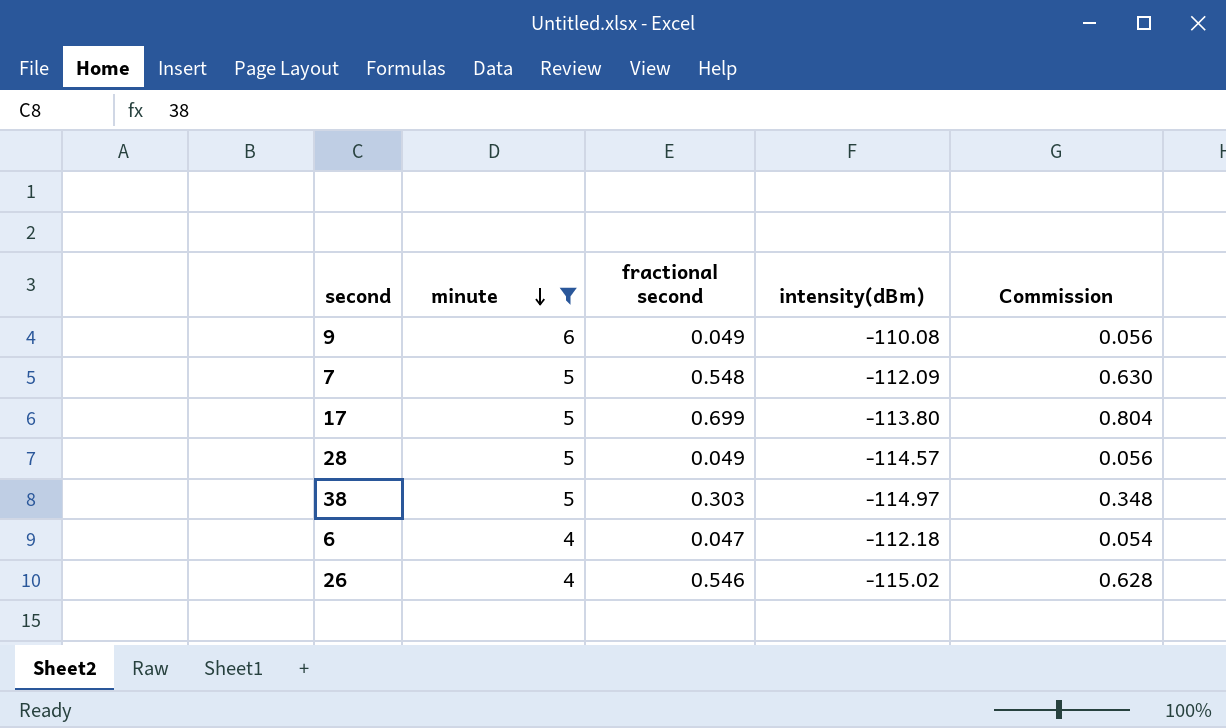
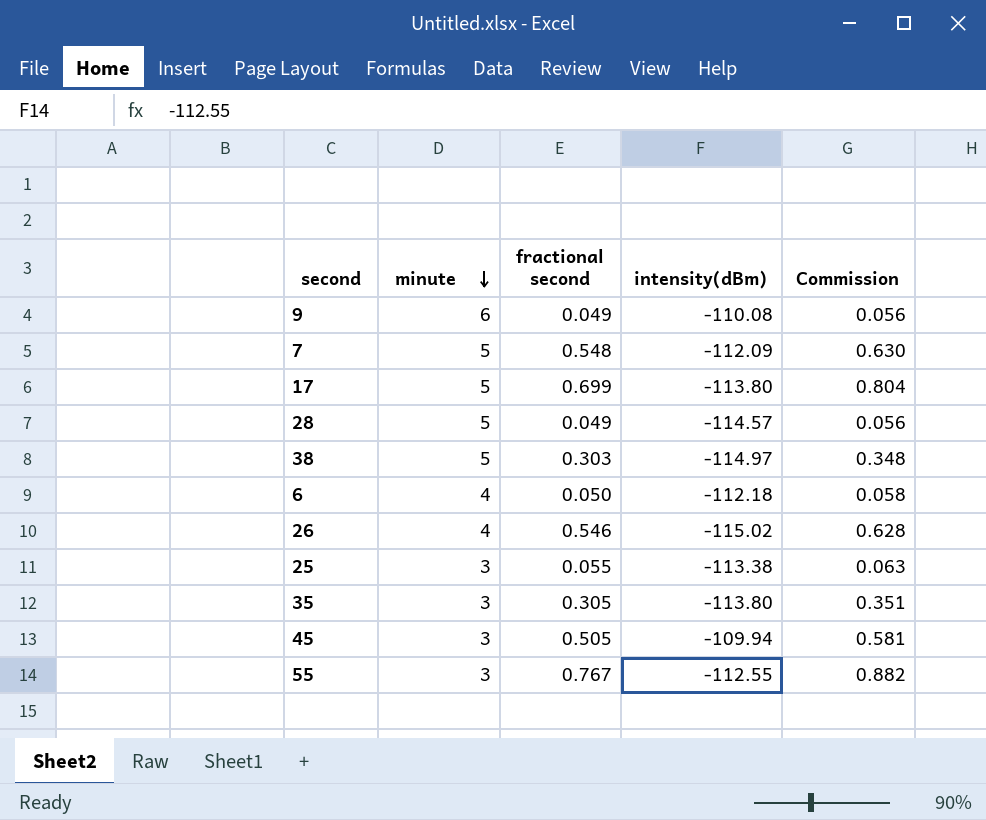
filter: minute != 3 -> none
6 | fractional second: 0.047 -> 0.050
6 | Commission: 0.054 -> 0.058

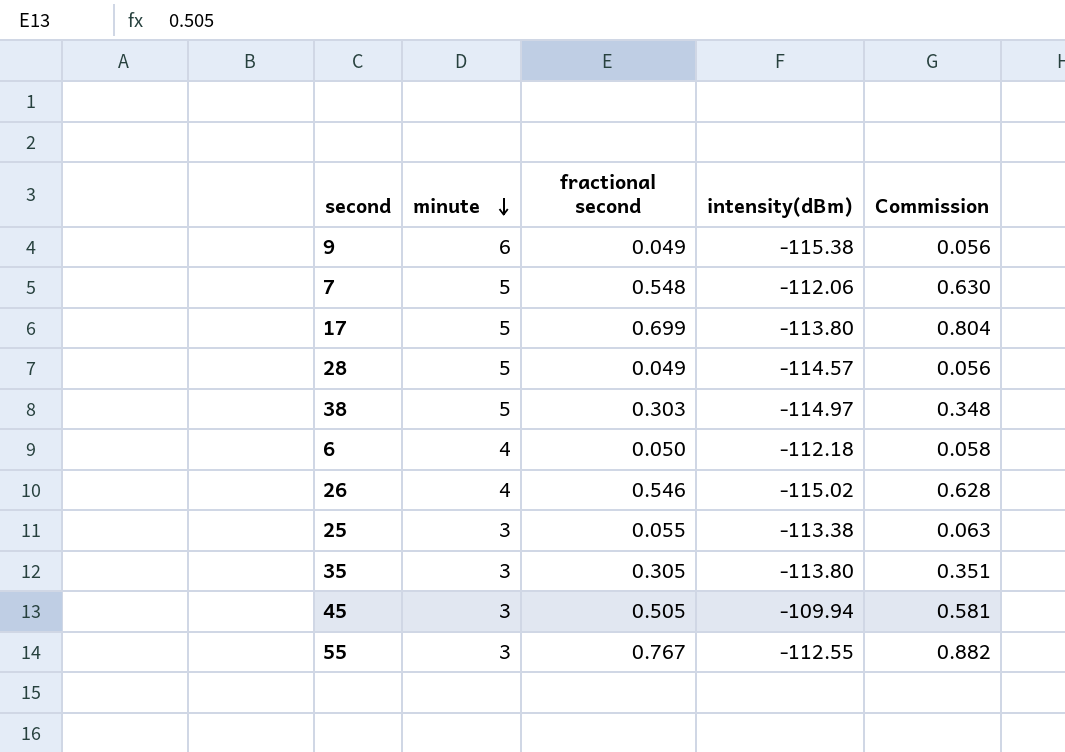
9 | intensity(dBm): -110.08 -> -115.38
7 | intensity(dBm): -112.09 -> -112.06

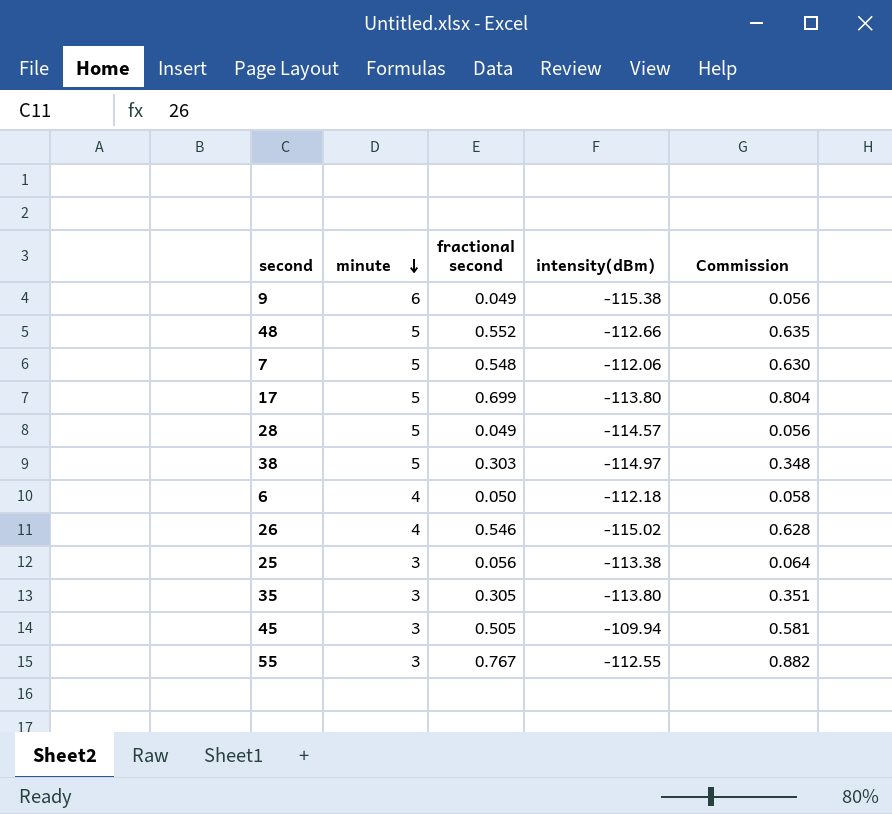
row 48: none -> 5 | 0.552 | -112.66 | 0.635
25 | fractional second: 0.055 -> 0.056
25 | Commission: 0.063 -> 0.064

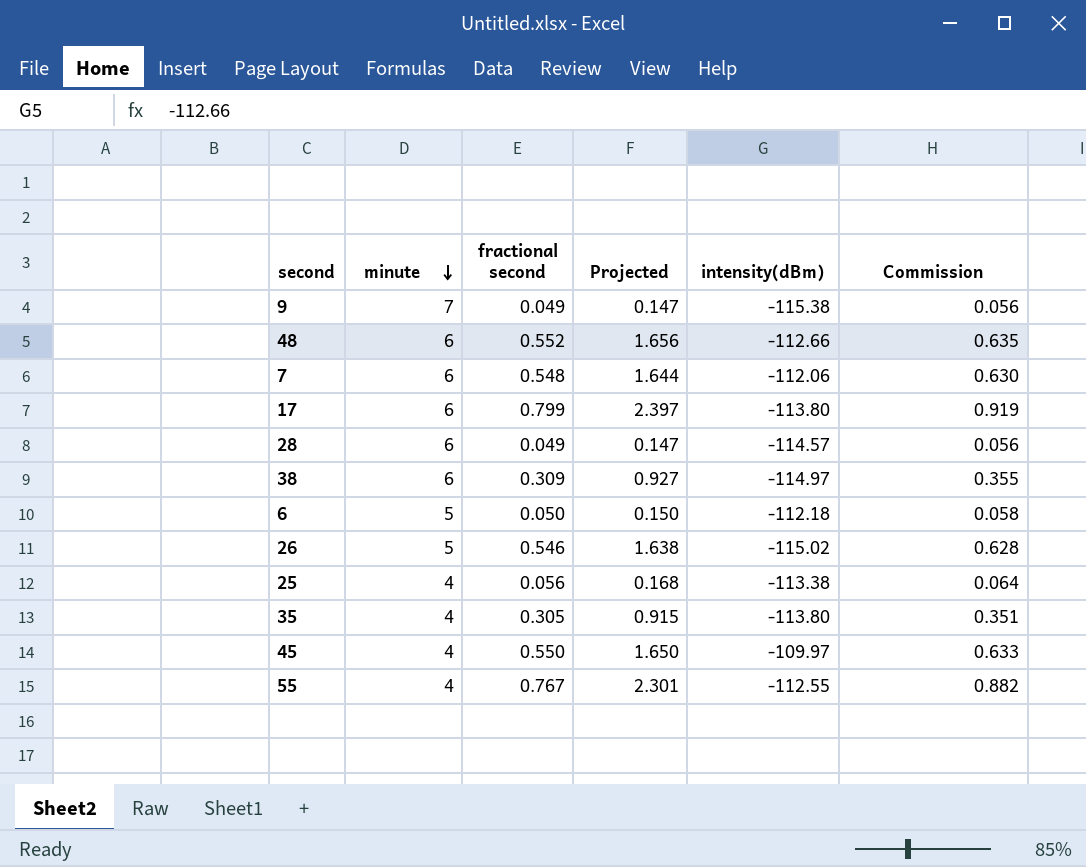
column Projected | formula: none -> [fractional second] * 3
9 | minute: 6 -> 7
48 | minute: 5 -> 6
7 | minute: 5 -> 6
17 | minute: 5 -> 6
17 | fractional second: 0.699 -> 0.799
17 | Commission: 0.804 -> 0.919
28 | minute: 5 -> 6
38 | minute: 5 -> 6
38 | fractional second: 0.303 -> 0.309
38 | Commission: 0.348 -> 0.355
6 | minute: 4 -> 5
26 | minute: 4 -> 5
25 | minute: 3 -> 4
35 | minute: 3 -> 4
45 | minute: 3 -> 4
45 | fractional second: 0.505 -> 0.550
45 | intensity(dBm): -109.94 -> -109.97
45 | Commission: 0.581 -> 0.633
55 | minute: 3 -> 4

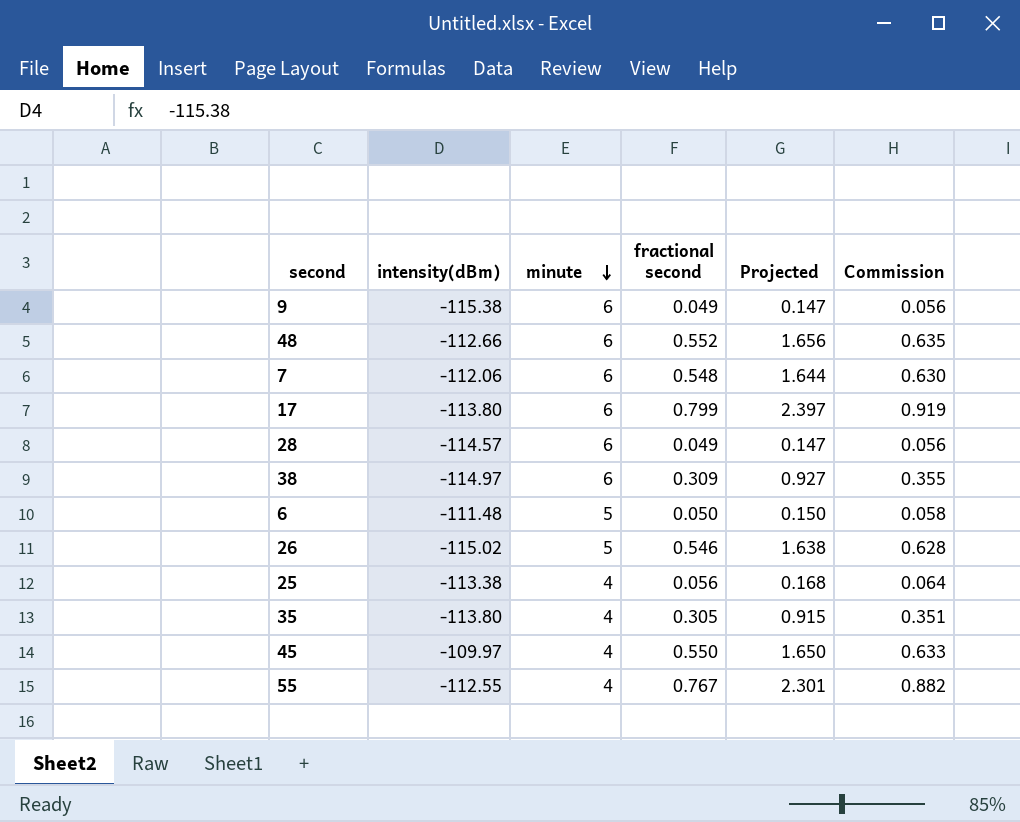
column intensity(dBm) | position: 5 -> 2
9 | minute: 7 -> 6
6 | intensity(dBm): -112.18 -> -111.48

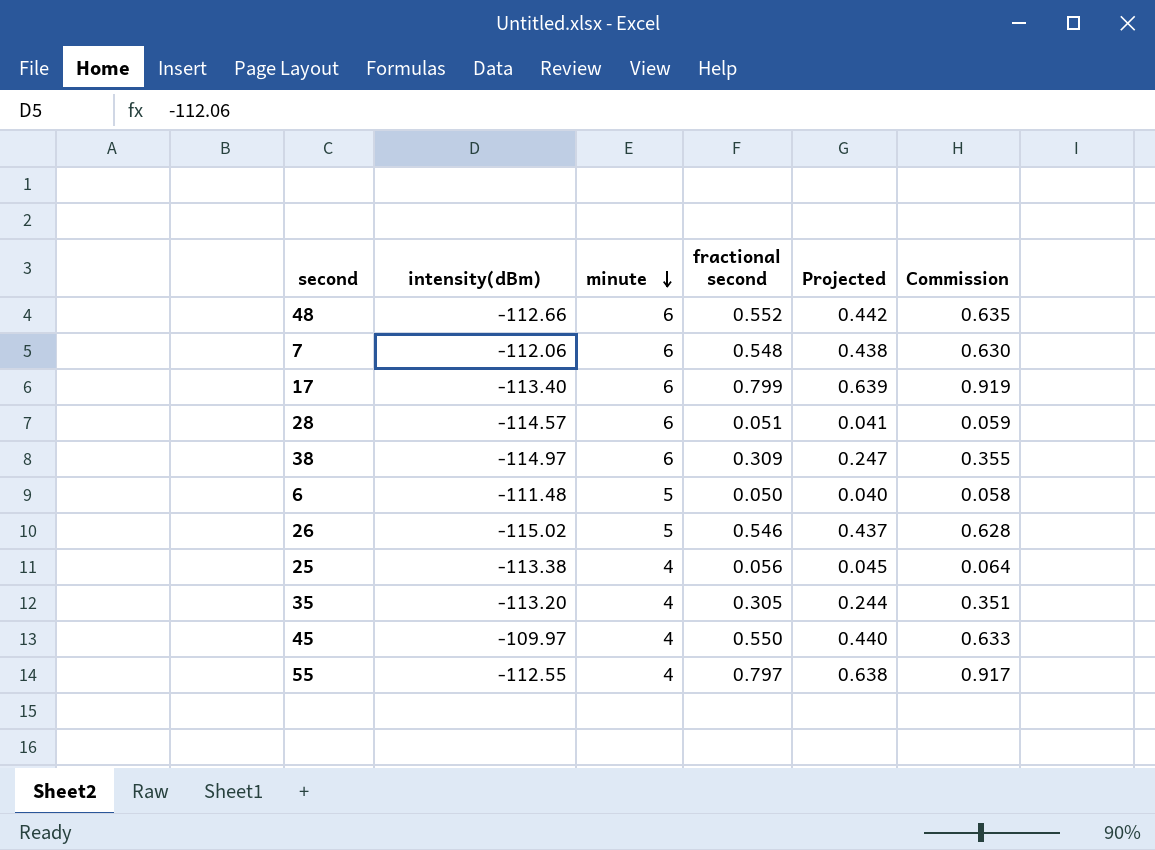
column Projected | formula: [fractional second] * 3 -> [fractional second] * 0.8
row 9: -115.38 | 6 | 0.049 | 0.147 | 0.056 -> none
17 | intensity(dBm): -113.80 -> -113.40
28 | fractional second: 0.049 -> 0.051
28 | Commission: 0.056 -> 0.059
35 | intensity(dBm): -113.80 -> -113.20
55 | fractional second: 0.767 -> 0.797
55 | Commission: 0.882 -> 0.917

